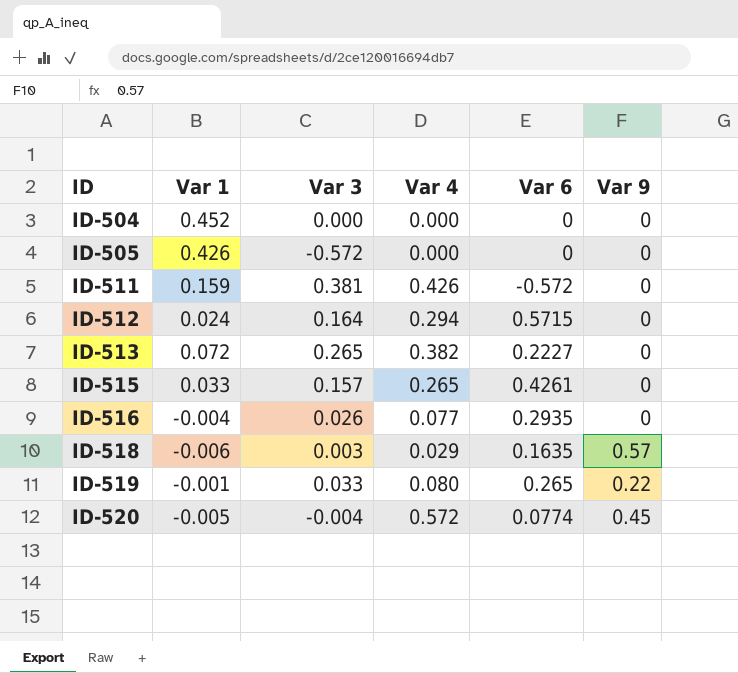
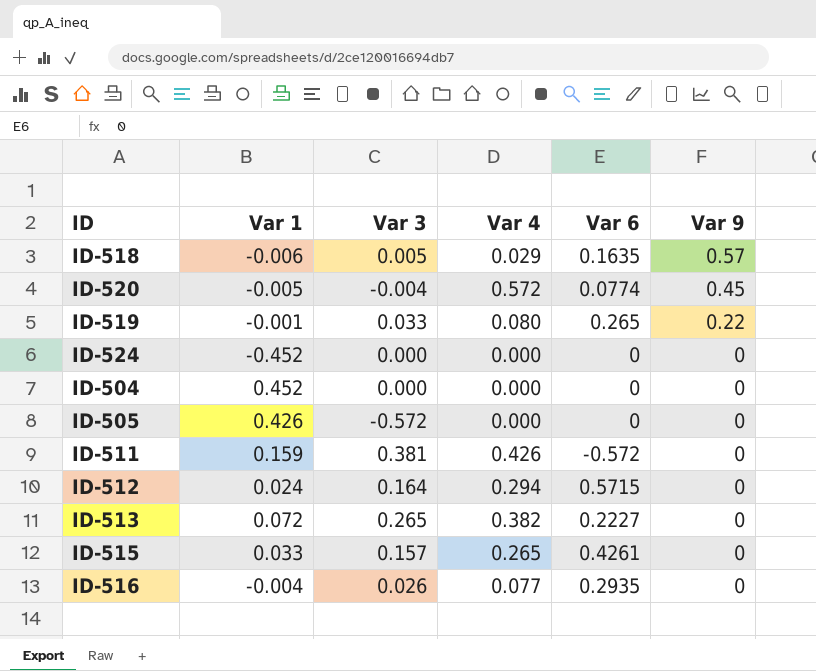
row order: ID ascending -> Var 9 descending
ID-518 | Var 3: 0.003 -> 0.005
row ID-524: none -> -0.452 | 0.000 | 0.000 | 0 | 0

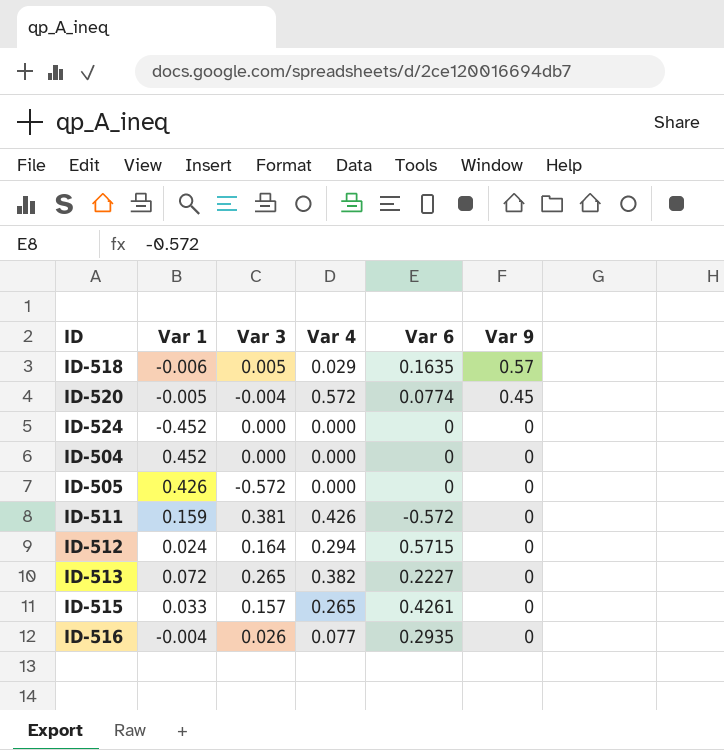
row ID-519: -0.001 | 0.033 | 0.080 | 0.265 | 0.22 -> none

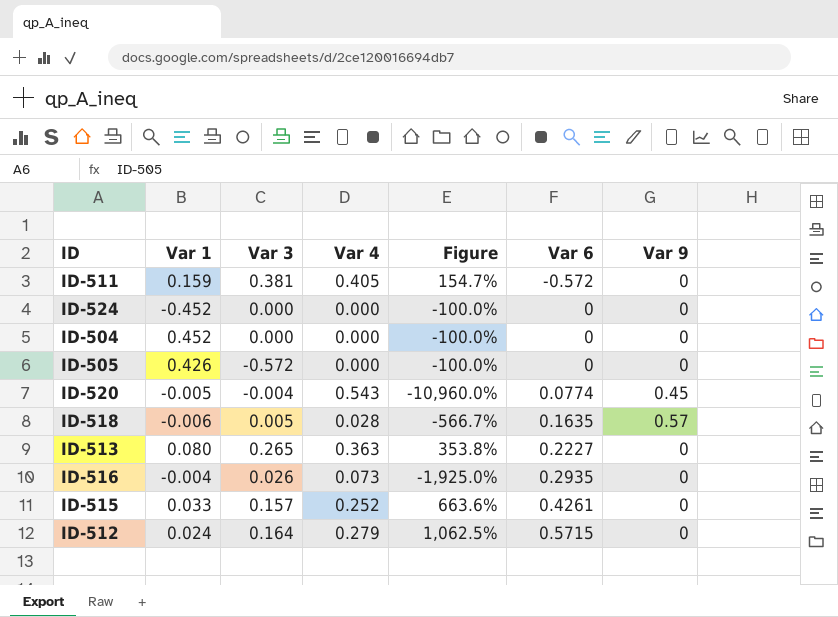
row order: Var 9 descending -> Var 6 ascending
column Figure | formula: none -> ([Var 4] - [Var 1]) / [Var 1]
ID-511 | Var 4: 0.426 -> 0.405
ID-520 | Var 4: 0.572 -> 0.543
ID-518 | Var 4: 0.029 -> 0.028
ID-513 | Var 1: 0.072 -> 0.080
ID-513 | Var 4: 0.382 -> 0.363
ID-516 | Var 4: 0.077 -> 0.073
ID-515 | Var 4: 0.265 -> 0.252
ID-512 | Var 4: 0.294 -> 0.279

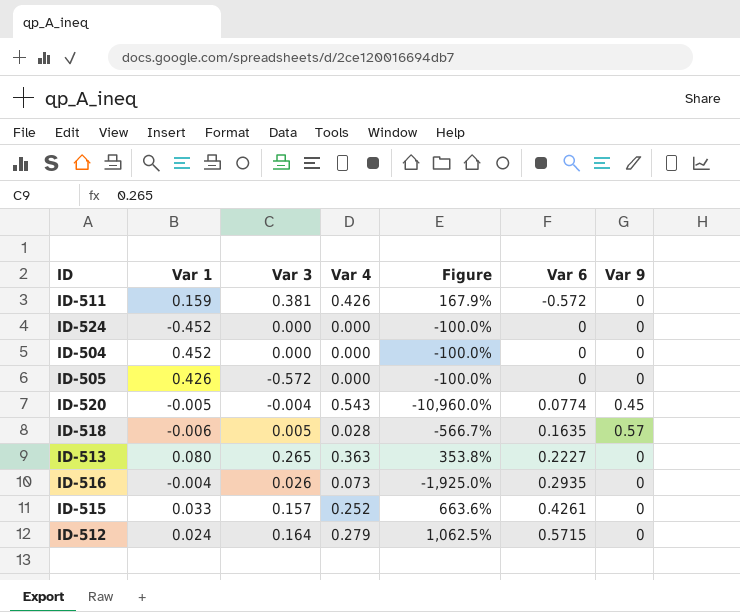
ID-511 | Var 4: 0.405 -> 0.426
ID-511 | Figure: 154.7% -> 167.9%

